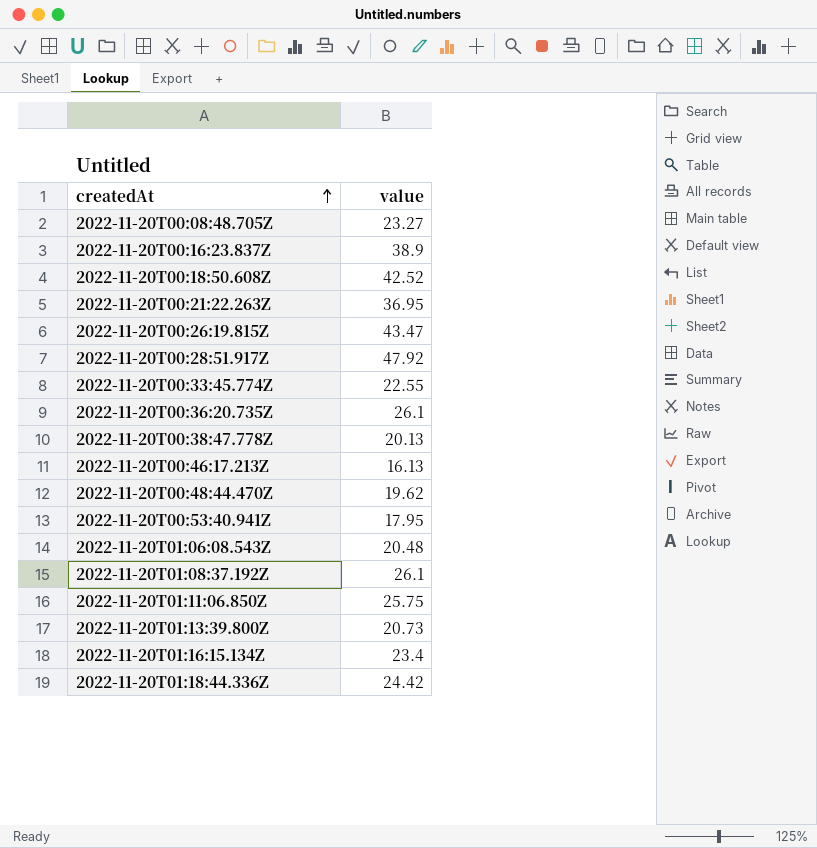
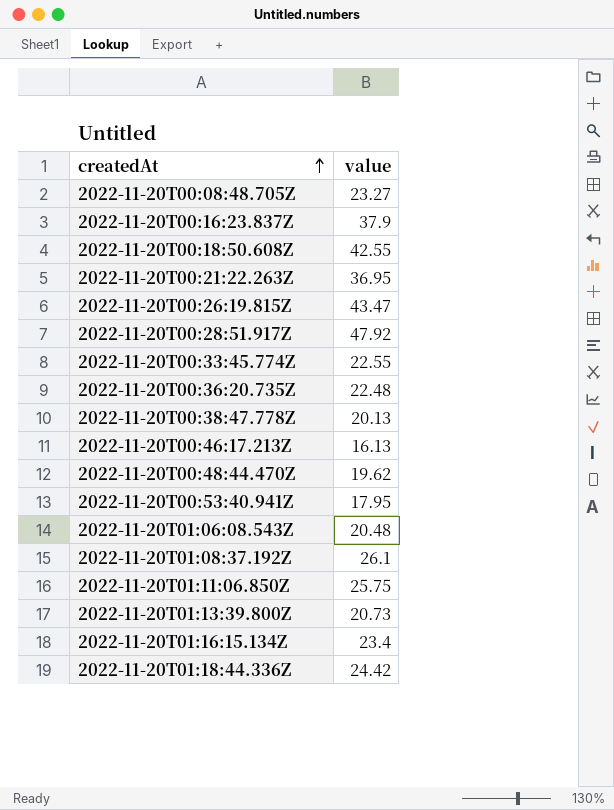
2022-11-20T00:16:23.837Z | value: 38.9 -> 37.9
2022-11-20T00:18:50.608Z | value: 42.52 -> 42.55
2022-11-20T00:36:20.735Z | value: 26.1 -> 22.48

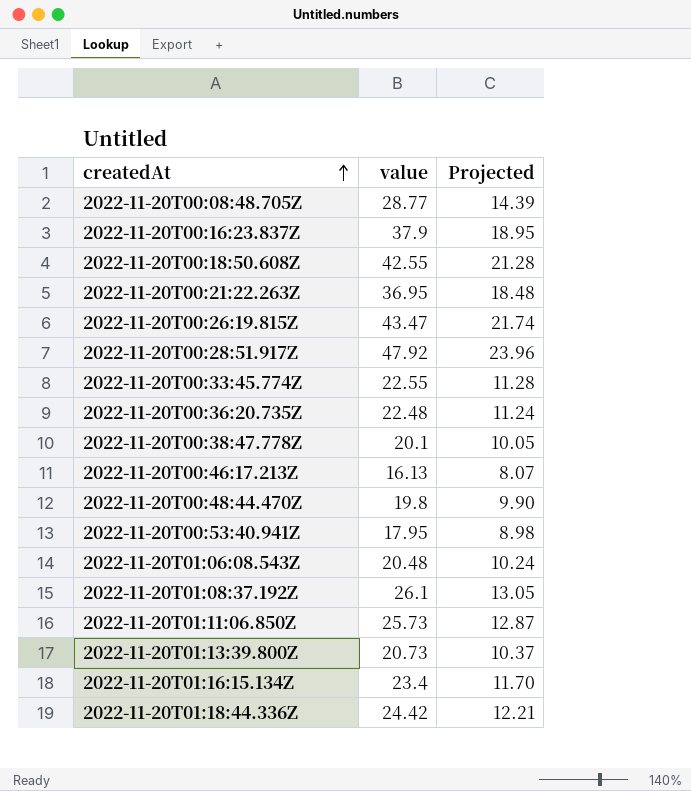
column Projected | formula: none -> [value] * 0.5
2022-11-20T00:08:48.705Z | value: 23.27 -> 28.77
2022-11-20T00:38:47.778Z | value: 20.13 -> 20.1
2022-11-20T00:48:44.470Z | value: 19.62 -> 19.8
2022-11-20T01:11:06.850Z | value: 25.75 -> 25.73

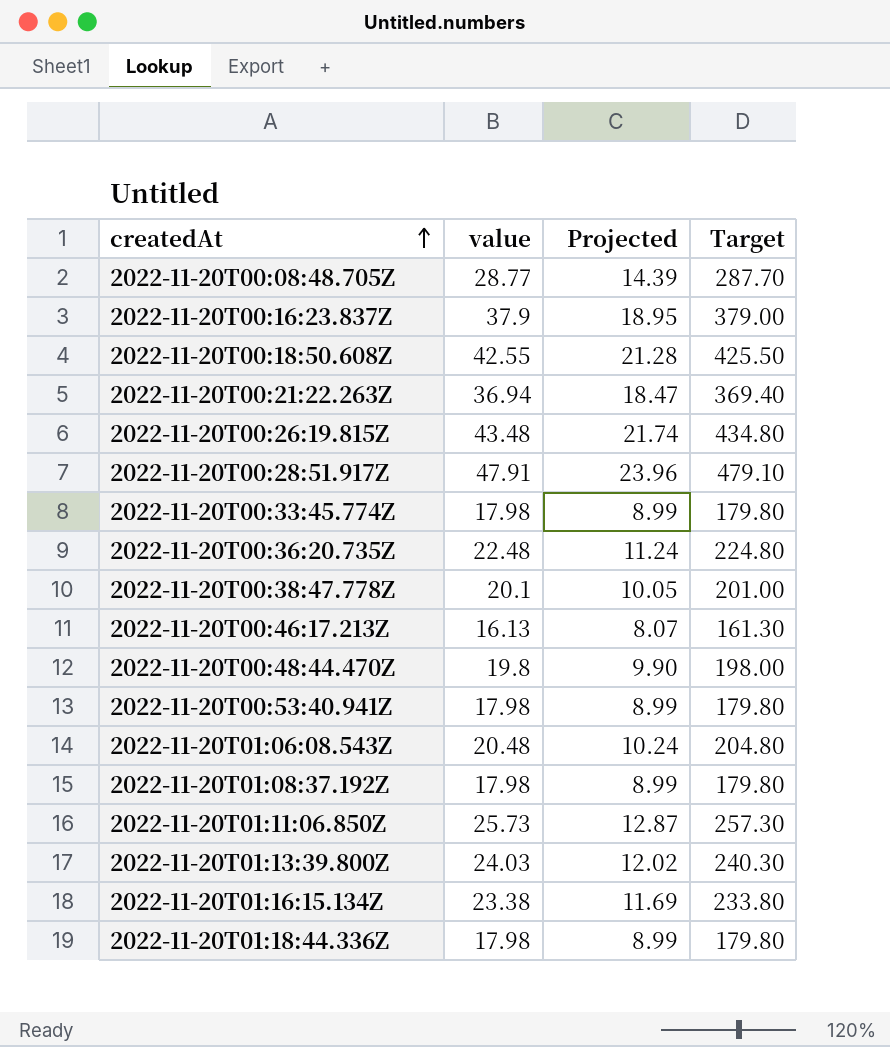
column Target | formula: none -> [value] * 10
2022-11-20T00:21:22.263Z | value: 36.95 -> 36.94
2022-11-20T00:21:22.263Z | Projected: 18.48 -> 18.47
2022-11-20T00:26:19.815Z | value: 43.47 -> 43.48
2022-11-20T00:28:51.917Z | value: 47.92 -> 47.91
2022-11-20T00:33:45.774Z | value: 22.55 -> 17.98
2022-11-20T00:33:45.774Z | Projected: 11.28 -> 8.99
2022-11-20T00:53:40.941Z | value: 17.95 -> 17.98
2022-11-20T00:53:40.941Z | Projected: 8.98 -> 8.99
2022-11-20T01:08:37.192Z | value: 26.1 -> 17.98
2022-11-20T01:08:37.192Z | Projected: 13.05 -> 8.99
2022-11-20T01:13:39.800Z | value: 20.73 -> 24.03
2022-11-20T01:13:39.800Z | Projected: 10.37 -> 12.02
2022-11-20T01:16:15.134Z | value: 23.4 -> 23.38
2022-11-20T01:16:15.134Z | Projected: 11.70 -> 11.69
2022-11-20T01:18:44.336Z | value: 24.42 -> 17.98
2022-11-20T01:18:44.336Z | Projected: 12.21 -> 8.99

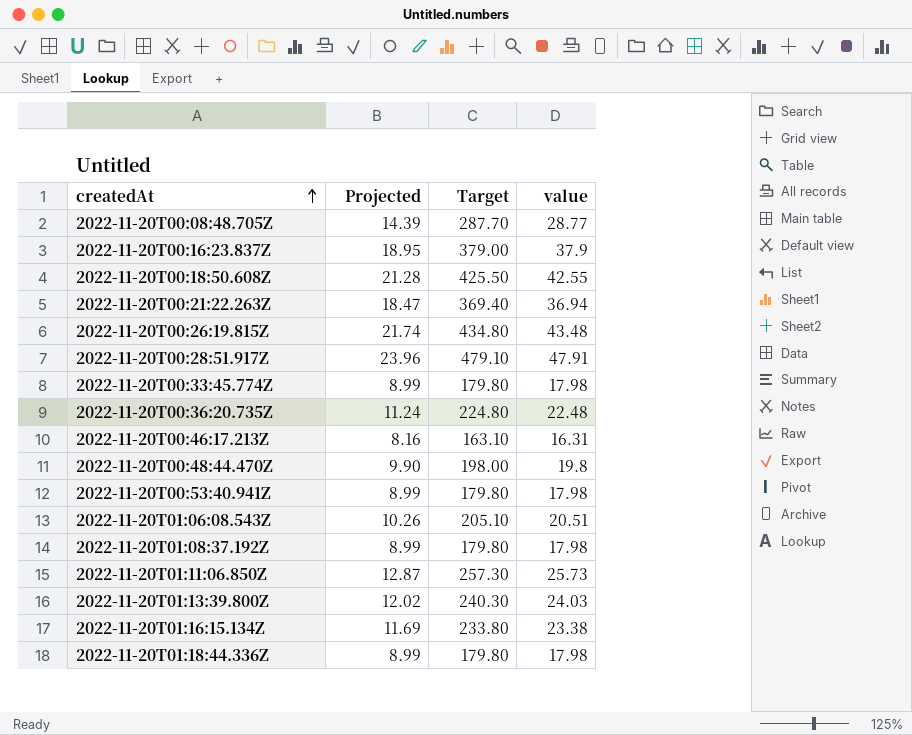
column value | position: 2 -> 4
row 2022-11-20T00:38:47.778Z: 20.1 | 10.05 | 201.00 -> none
2022-11-20T00:46:17.213Z | Projected: 8.07 -> 8.16
2022-11-20T00:46:17.213Z | Target: 161.30 -> 163.10
2022-11-20T00:46:17.213Z | value: 16.13 -> 16.31
2022-11-20T01:06:08.543Z | Projected: 10.24 -> 10.26
2022-11-20T01:06:08.543Z | Target: 204.80 -> 205.10
2022-11-20T01:06:08.543Z | value: 20.48 -> 20.51

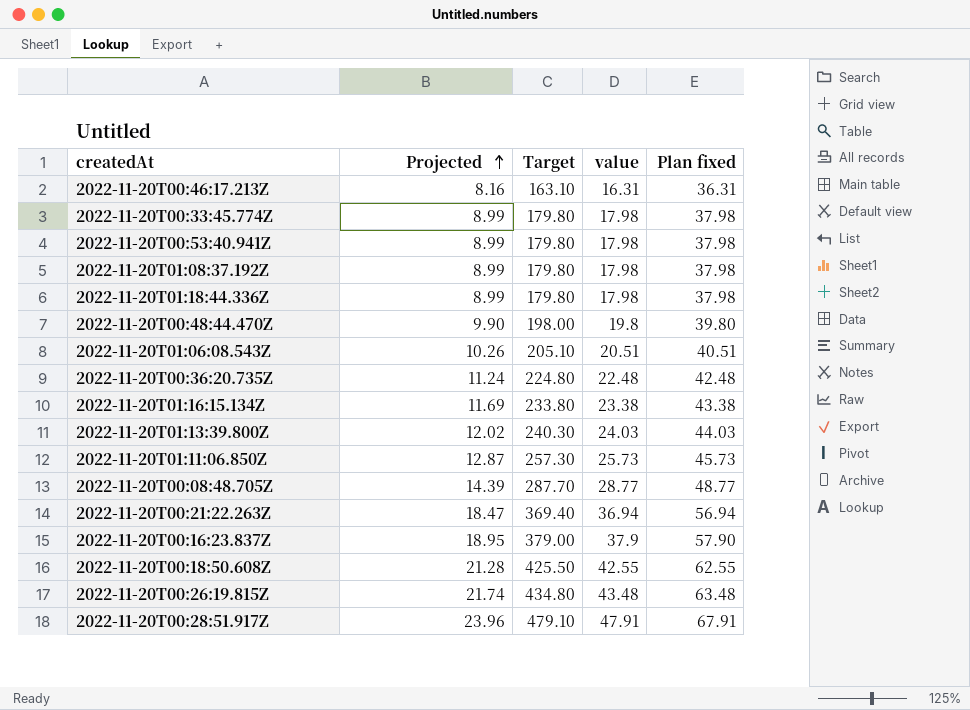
row order: createdAt ascending -> Projected ascending
column Plan fixed | formula: none -> [value] + 20

